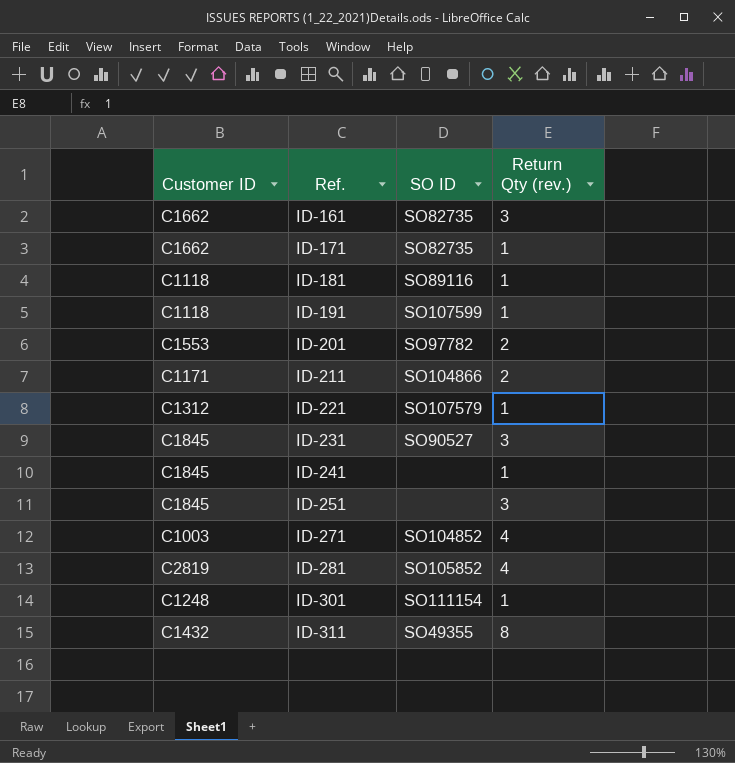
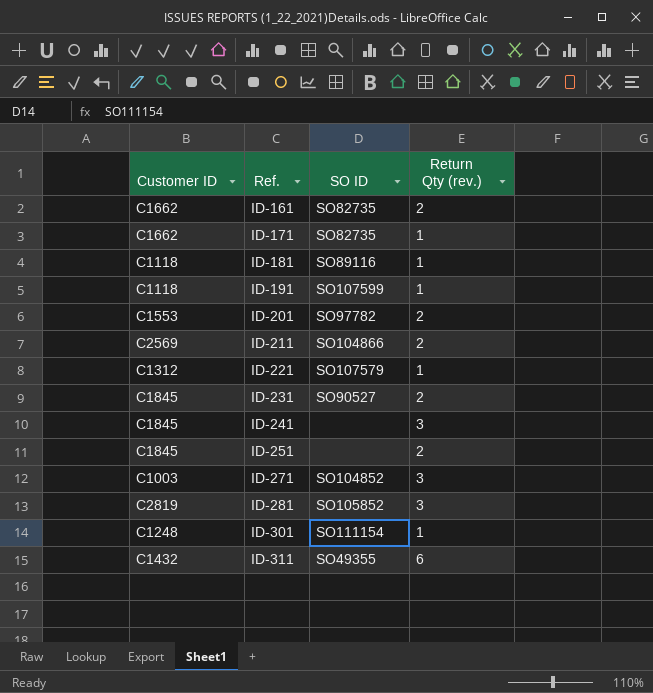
ID-161 | Return Qty (rev.): 3 -> 2
ID-211 | Customer ID: C1171 -> C2569
ID-231 | Return Qty (rev.): 3 -> 2
ID-241 | Return Qty (rev.): 1 -> 3
ID-251 | Return Qty (rev.): 3 -> 2
ID-271 | Return Qty (rev.): 4 -> 3
ID-281 | Return Qty (rev.): 4 -> 3
ID-311 | Return Qty (rev.): 8 -> 6

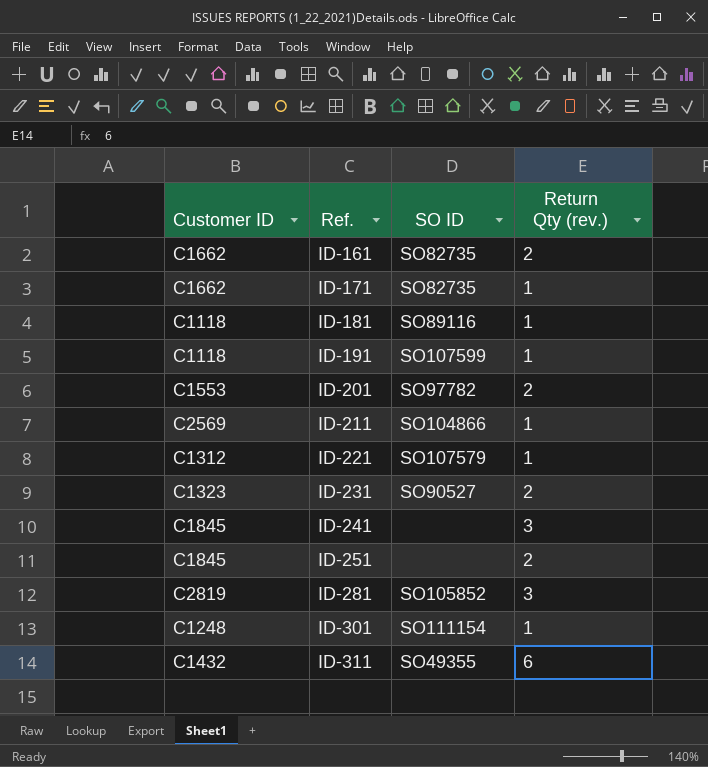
row ID-271: C1003 | SO104852 | 3 -> none
ID-211 | Return Qty (rev.): 2 -> 1
ID-231 | Customer ID: C1845 -> C1323

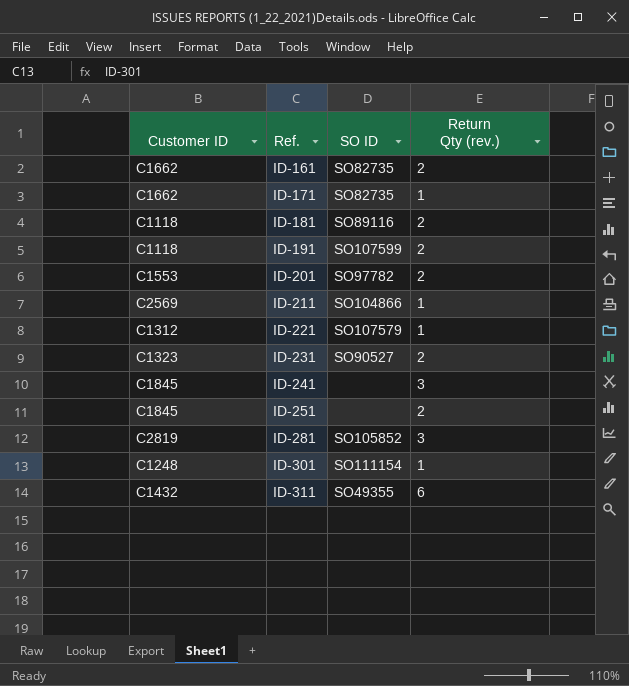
ID-181 | Return Qty (rev.): 1 -> 2
ID-191 | Return Qty (rev.): 1 -> 2

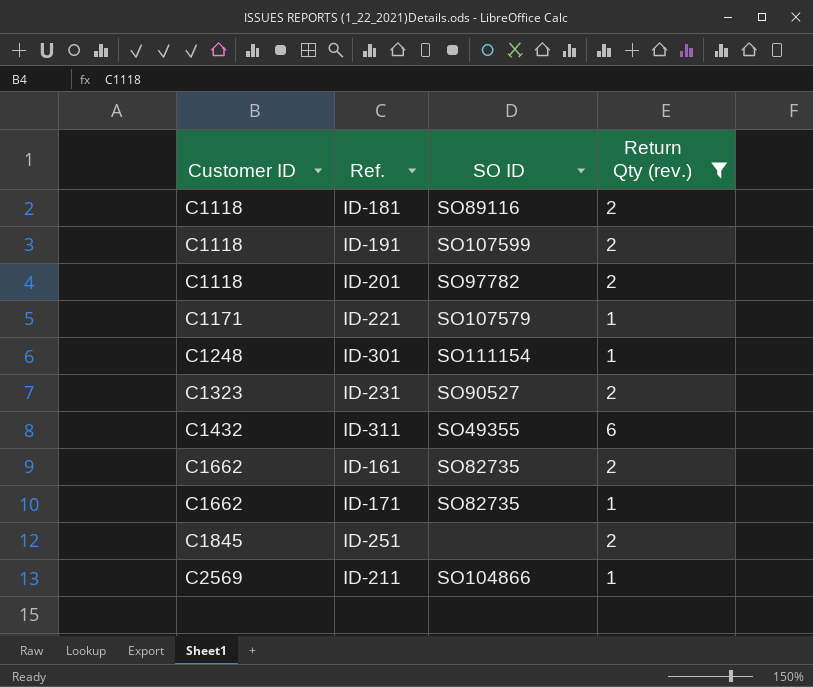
filter: none -> Return Qty (rev.) != 3
row order: Ref. ascending -> Customer ID ascending
ID-201 | Customer ID: C1553 -> C1118
ID-221 | Customer ID: C1312 -> C1171

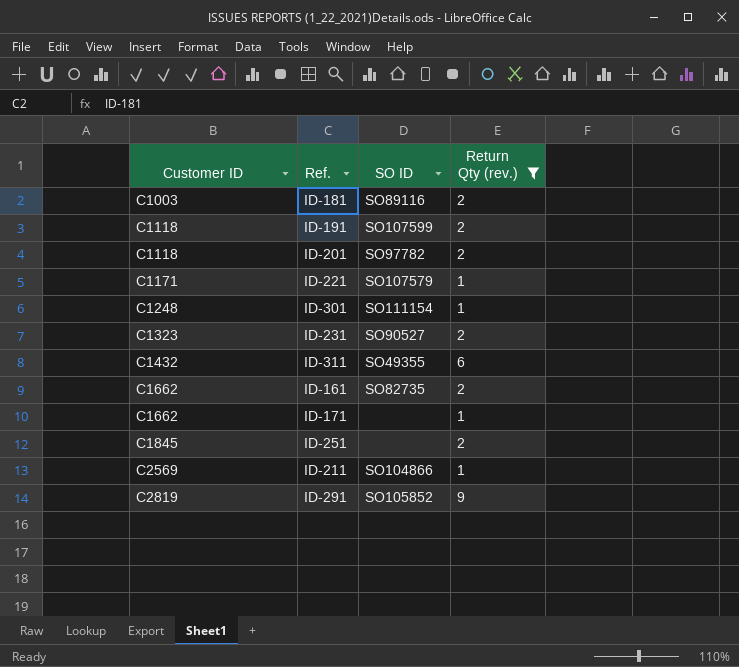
ID-181 | Customer ID: C1118 -> C1003
ID-171 | SO ID: SO82735 -> none
row ID-291: none -> C2819 | SO105852 | 9

